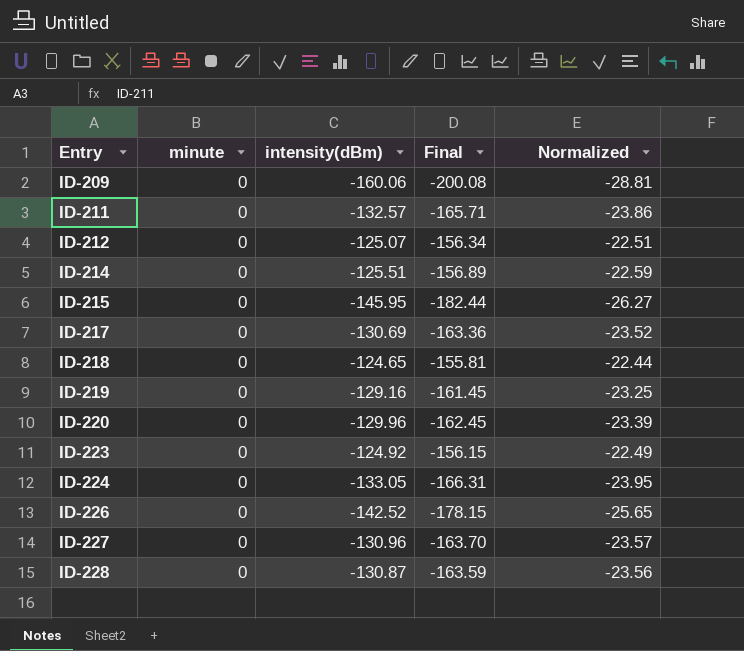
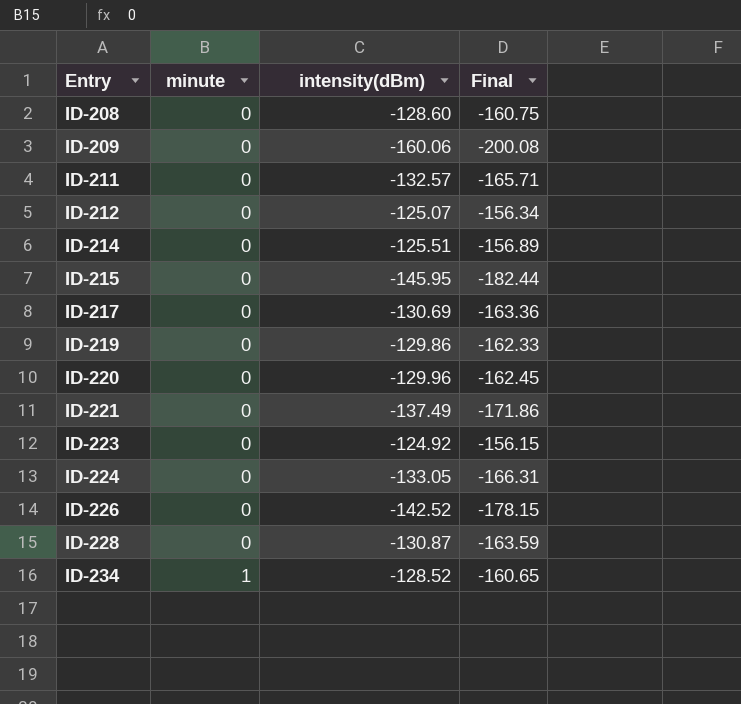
column Normalized | formula: [intensity(dBm)] * 0.18 -> none
row ID-218: 0 | -124.65 | -155.81 | -22.44 -> none
row ID-227: 0 | -130.96 | -163.70 | -23.57 -> none
row ID-208: none -> 0 | -128.60 | -160.75
ID-219 | intensity(dBm): -129.16 -> -129.86
ID-219 | Final: -161.45 -> -162.33
row ID-221: none -> 0 | -137.49 | -171.86
row ID-234: none -> 1 | -128.52 | -160.65

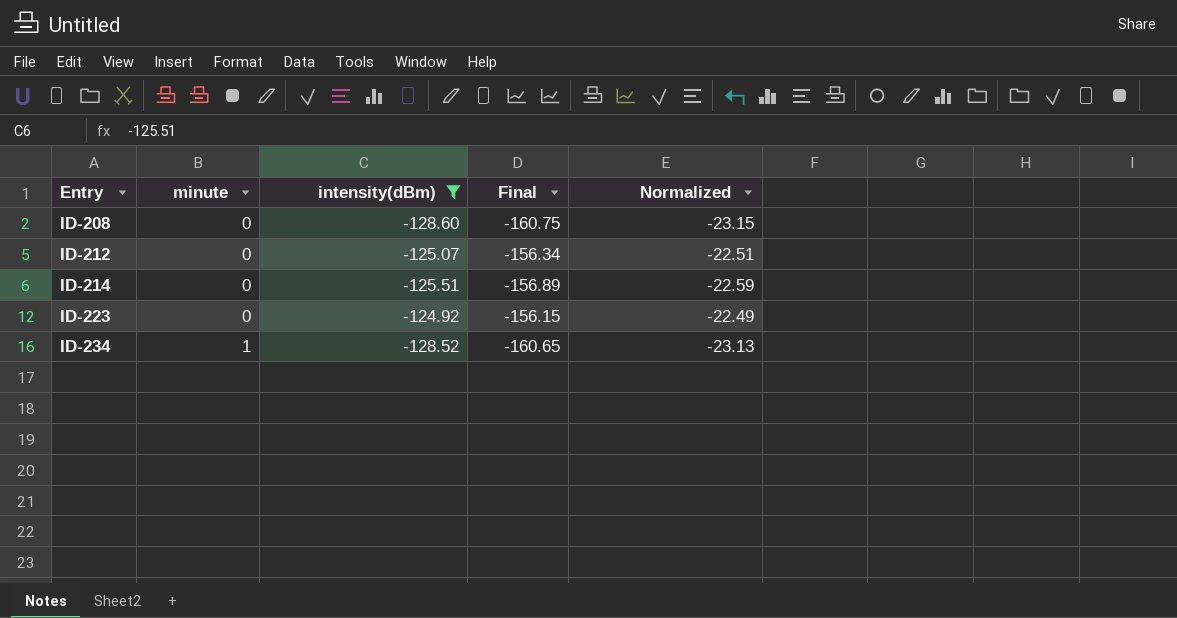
filter: none -> intensity(dBm) >= -128.60
column Normalized | formula: none -> [intensity(dBm)] * 0.18

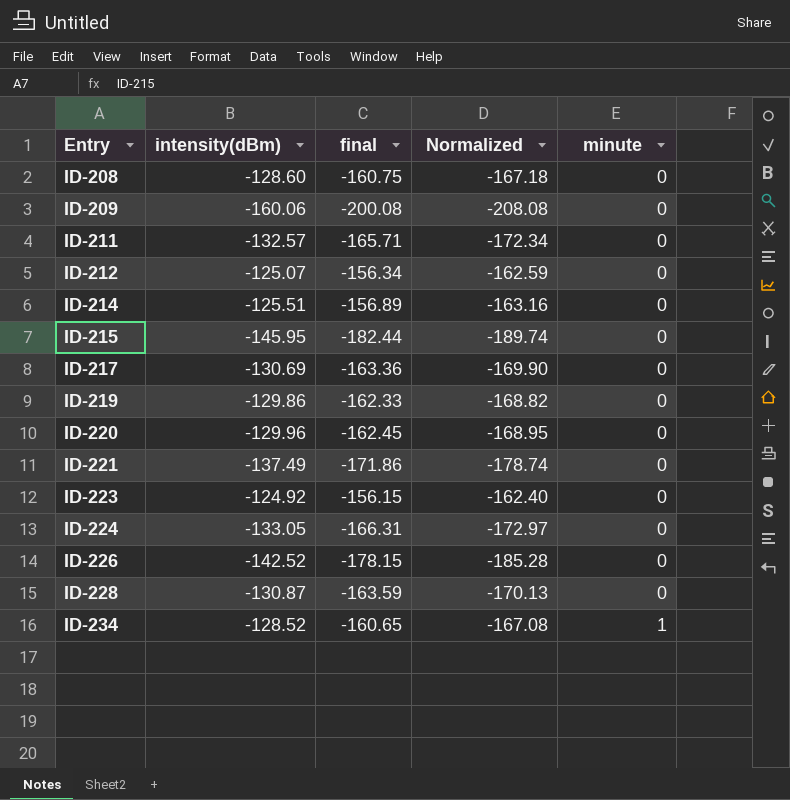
filter: intensity(dBm) >= -128.60 -> none
column name: Final -> final
column Normalized | formula: [intensity(dBm)] * 0.18 -> [intensity(dBm)] * 1.3
column minute | position: 2 -> 5

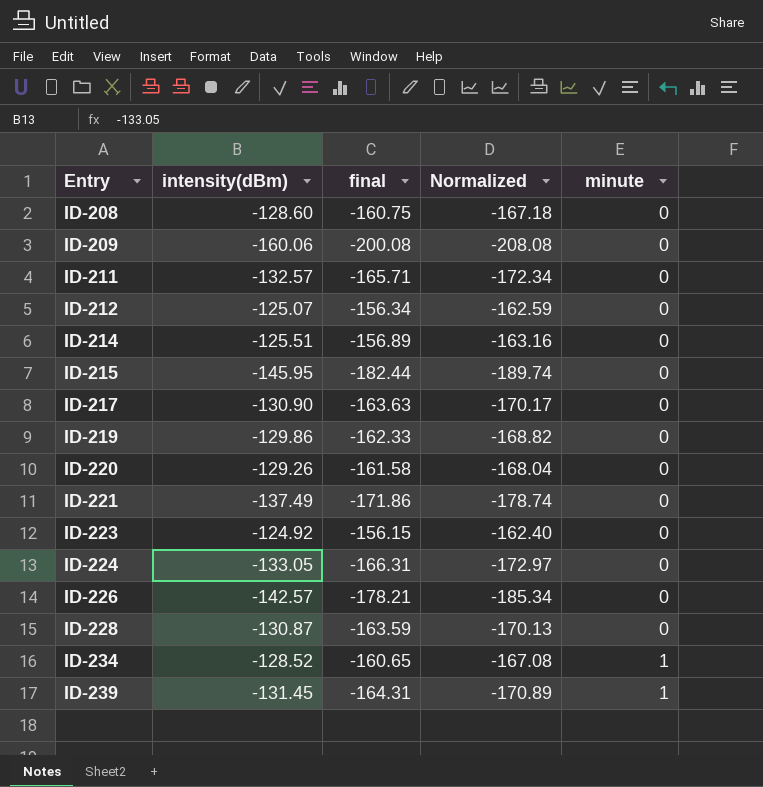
ID-217 | intensity(dBm): -130.69 -> -130.90
ID-217 | final: -163.36 -> -163.63
ID-217 | Normalized: -169.90 -> -170.17
ID-220 | intensity(dBm): -129.96 -> -129.26
ID-220 | final: -162.45 -> -161.58
ID-220 | Normalized: -168.95 -> -168.04
ID-226 | intensity(dBm): -142.52 -> -142.57
ID-226 | final: -178.15 -> -178.21
ID-226 | Normalized: -185.28 -> -185.34
row ID-239: none -> -131.45 | -164.31 | -170.89 | 1

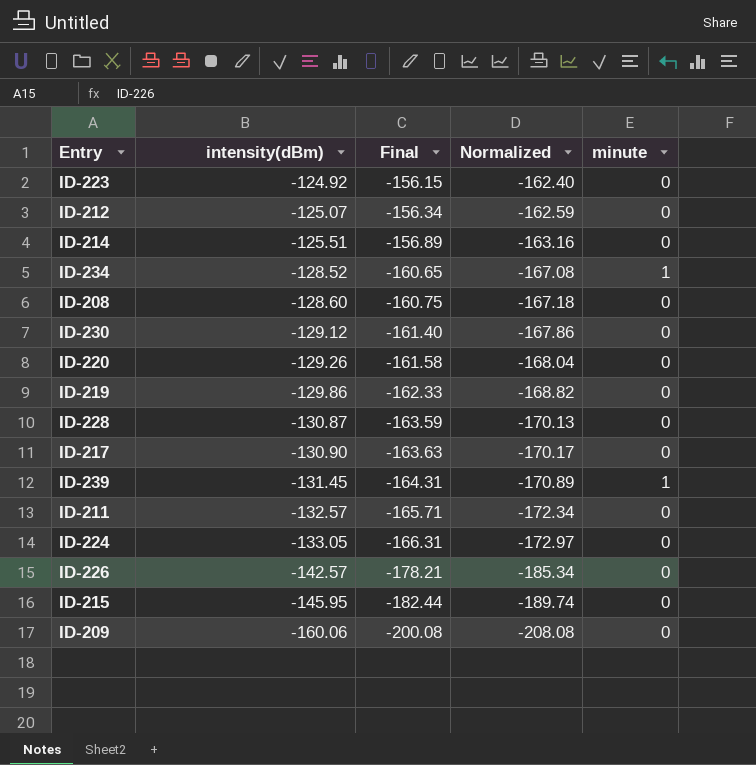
row order: Entry ascending -> intensity(dBm) descending
column name: final -> Final
row ID-221: -137.49 | -171.86 | -178.74 | 0 -> none
row ID-230: none -> -129.12 | -161.40 | -167.86 | 0

